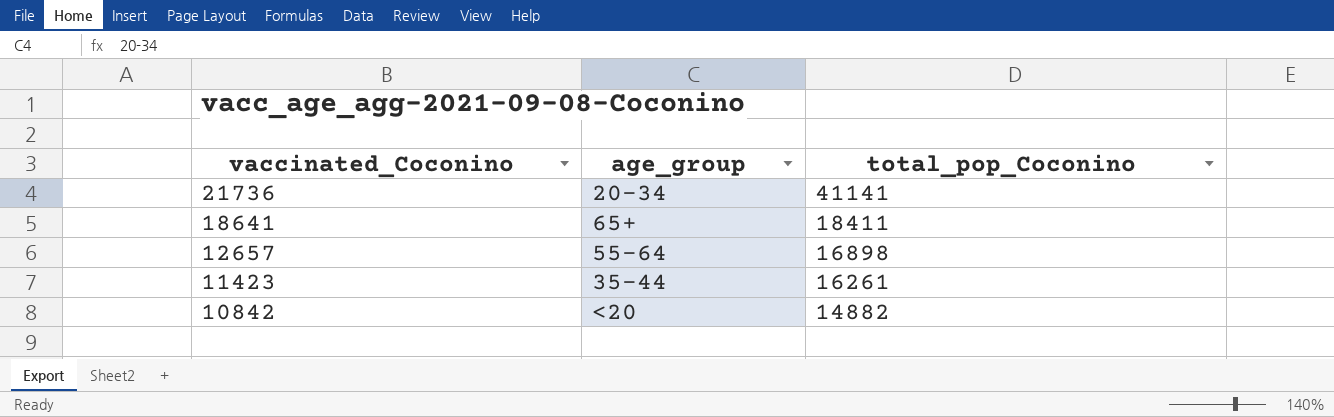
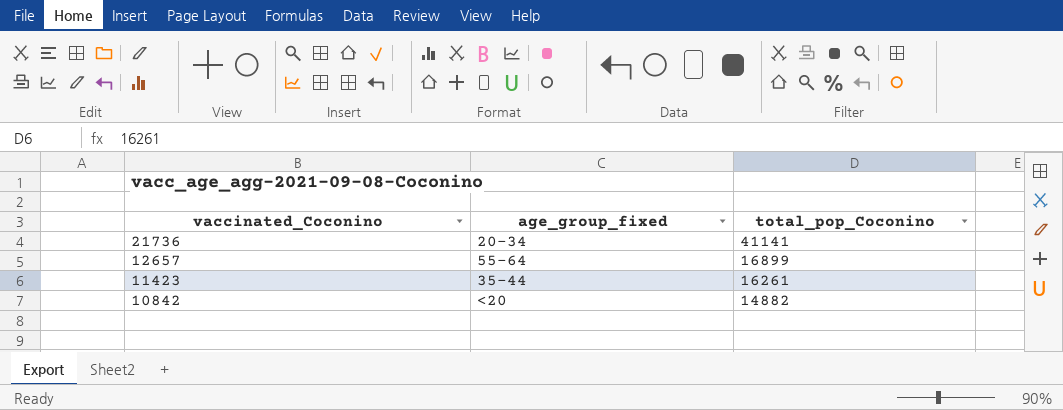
column name: age_group -> age_group_fixed
row 18641: 65+ | 18411 -> none
12657 | total_pop_Coconino: 16898 -> 16899

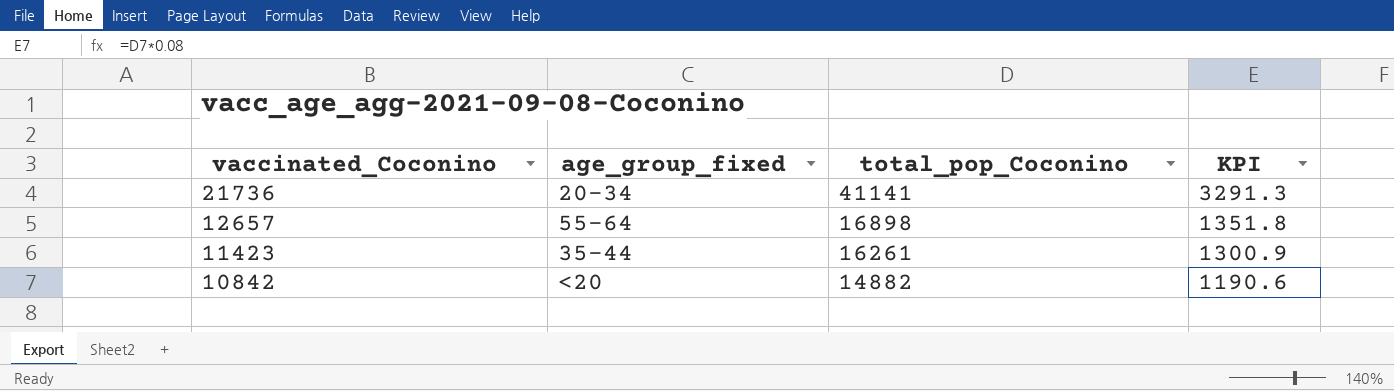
column KPI | formula: none -> [total_pop_Coconino] * 0.08
12657 | total_pop_Coconino: 16899 -> 16898

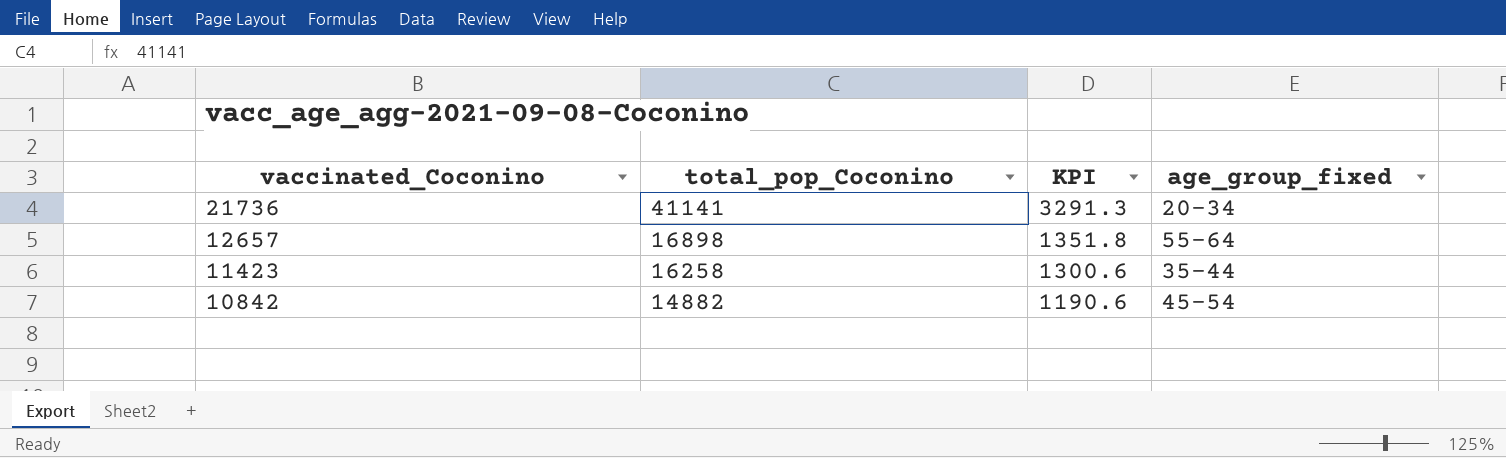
column age_group_fixed | position: 2 -> 4
11423 | total_pop_Coconino: 16261 -> 16258
11423 | KPI: 1300.9 -> 1300.6
10842 | age_group_fixed: <20 -> 45-54

